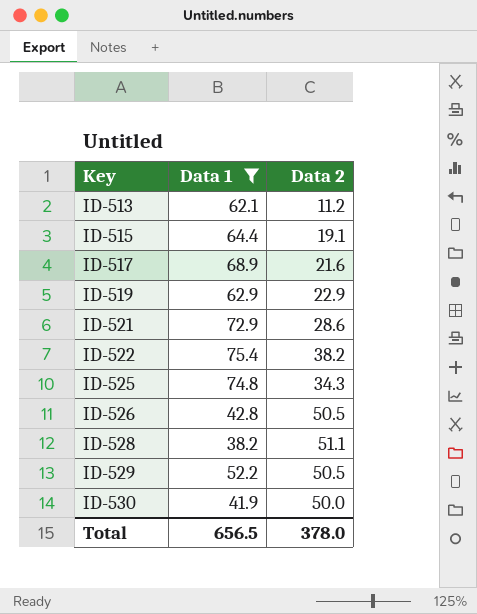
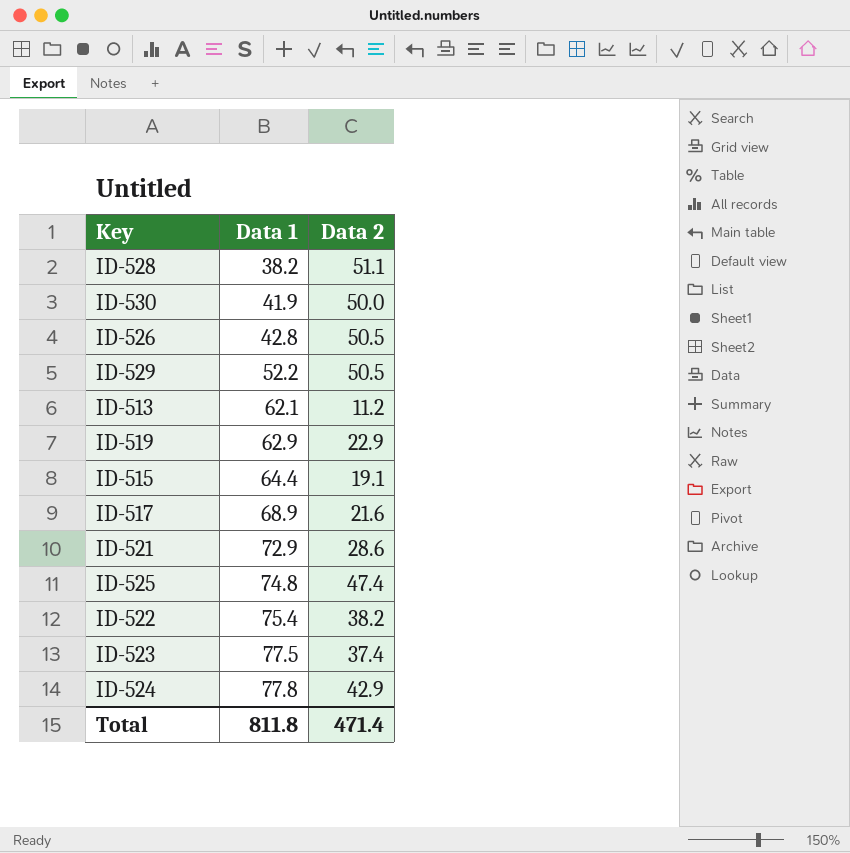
filter: Data 1 <= 75.4 -> none
row order: Key ascending -> Data 1 ascending
ID-525 | Data 2: 34.3 -> 47.4
Total | Data 1: 656.5 -> 811.8
Total | Data 2: 378.0 -> 471.4

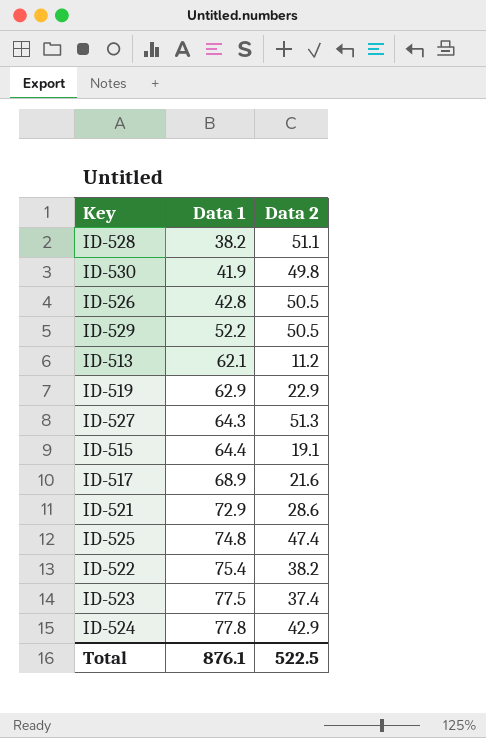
ID-530 | Data 2: 50.0 -> 49.8
row ID-527: none -> 64.3 | 51.3
Total | Data 1: 811.8 -> 876.1
Total | Data 2: 471.4 -> 522.5

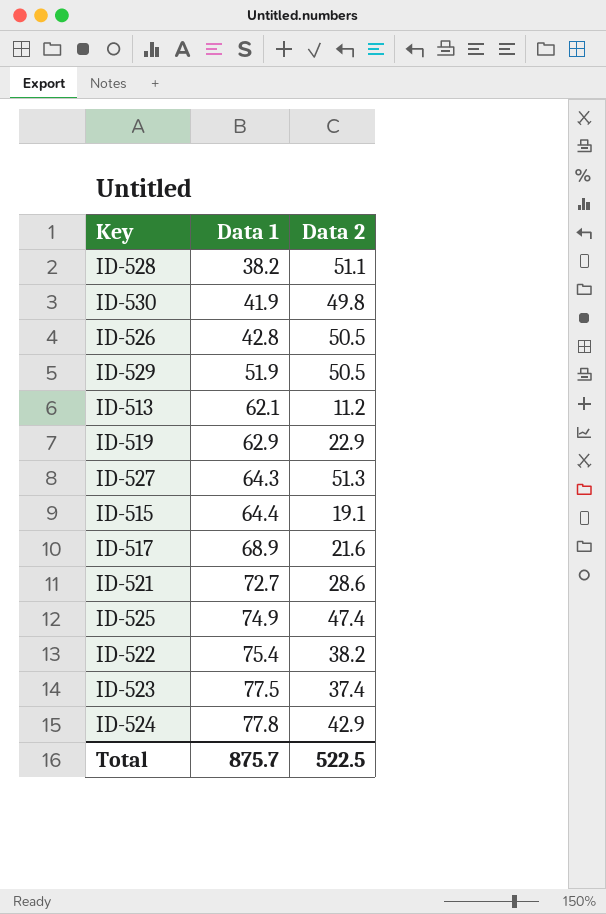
ID-529 | Data 1: 52.2 -> 51.9
ID-521 | Data 1: 72.9 -> 72.7
ID-525 | Data 1: 74.8 -> 74.9
Total | Data 1: 876.1 -> 875.7

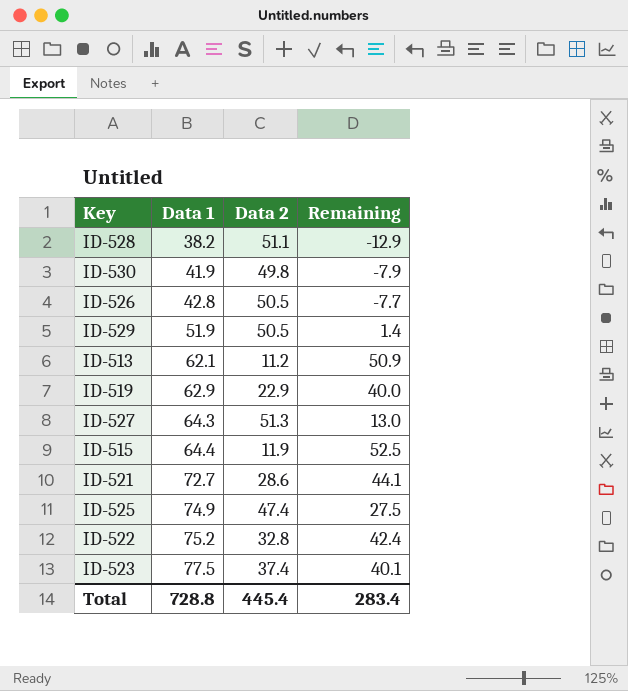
column Remaining | formula: none -> [Data 1] - [Data 2]
row ID-517: 68.9 | 21.6 -> none
row ID-524: 77.8 | 42.9 -> none
ID-515 | Data 2: 19.1 -> 11.9
ID-522 | Data 1: 75.4 -> 75.2
ID-522 | Data 2: 38.2 -> 32.8
Total | Data 1: 875.7 -> 728.8
Total | Data 2: 522.5 -> 445.4

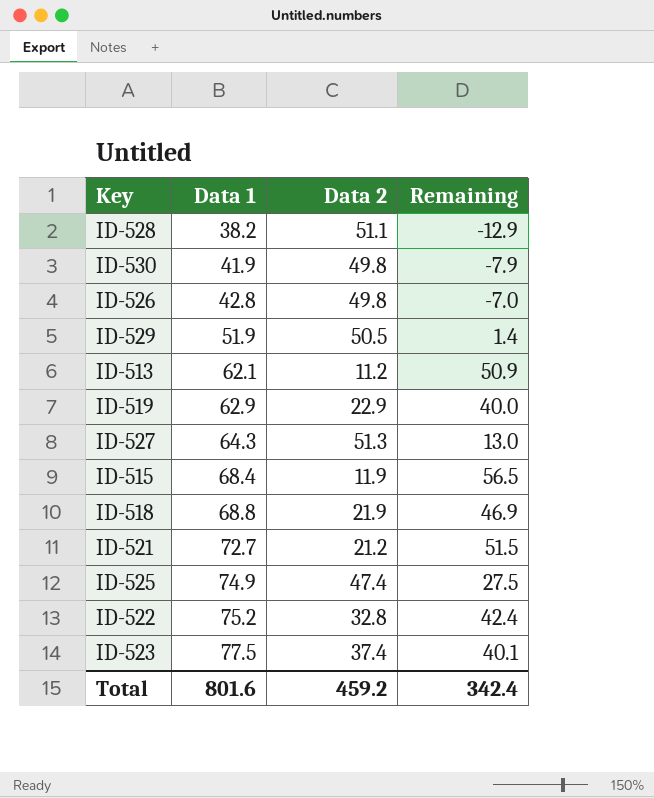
ID-526 | Data 2: 50.5 -> 49.8
ID-526 | Remaining: -7.7 -> -7.0
ID-515 | Data 1: 64.4 -> 68.4
ID-515 | Remaining: 52.5 -> 56.5
row ID-518: none -> 68.8 | 21.9 | 46.9
ID-521 | Data 2: 28.6 -> 21.2
ID-521 | Remaining: 44.1 -> 51.5
Total | Data 1: 728.8 -> 801.6
Total | Data 2: 445.4 -> 459.2
Total | Remaining: 283.4 -> 342.4

